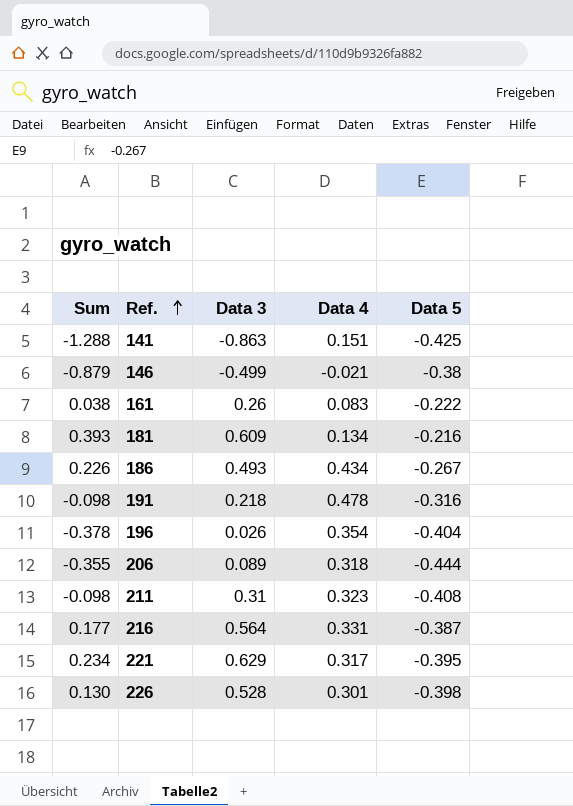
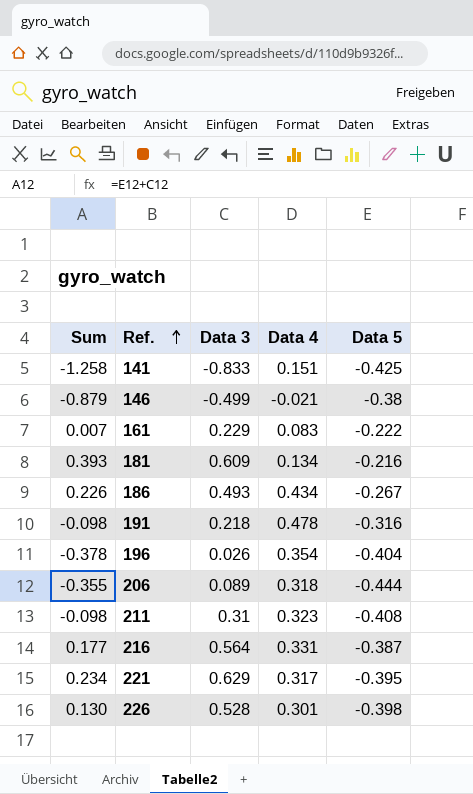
141 | Sum: -1.288 -> -1.258
141 | Data 3: -0.863 -> -0.833
161 | Sum: 0.038 -> 0.007
161 | Data 3: 0.26 -> 0.229

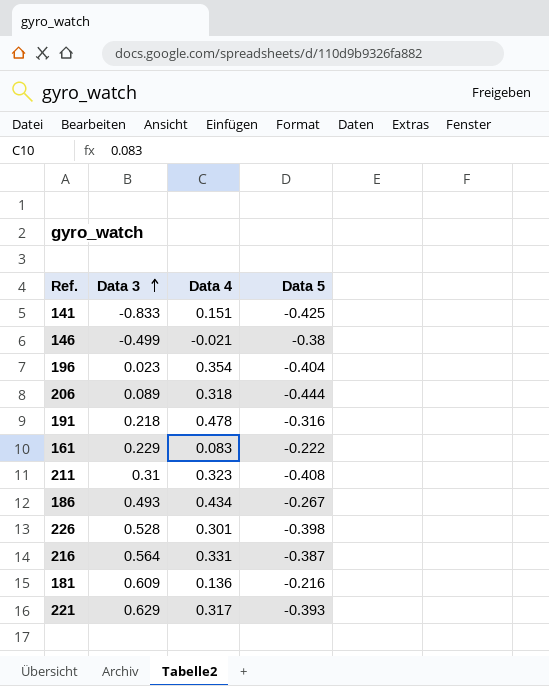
row order: Ref. ascending -> Data 3 ascending
column Sum | formula: [Data 3] + [Data 5] -> none
196 | Data 3: 0.026 -> 0.023
181 | Data 4: 0.134 -> 0.136
221 | Data 5: -0.395 -> -0.393

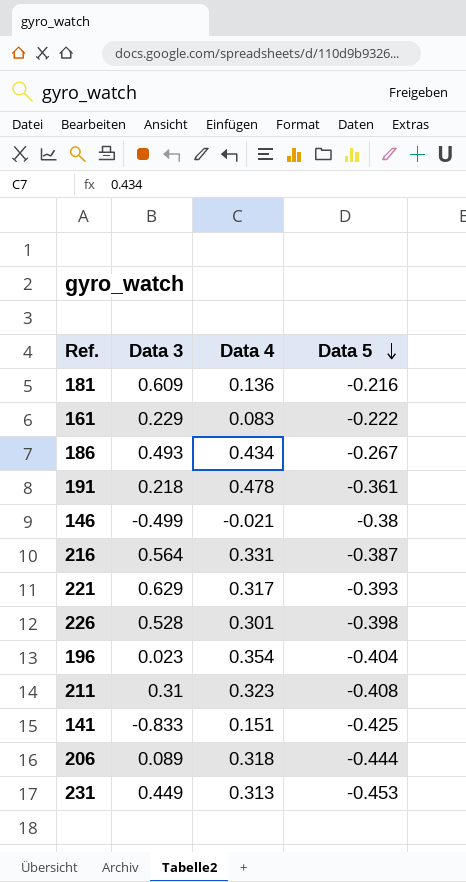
row order: Data 3 ascending -> Data 5 descending
191 | Data 5: -0.316 -> -0.361
row 231: none -> 0.449 | 0.313 | -0.453

